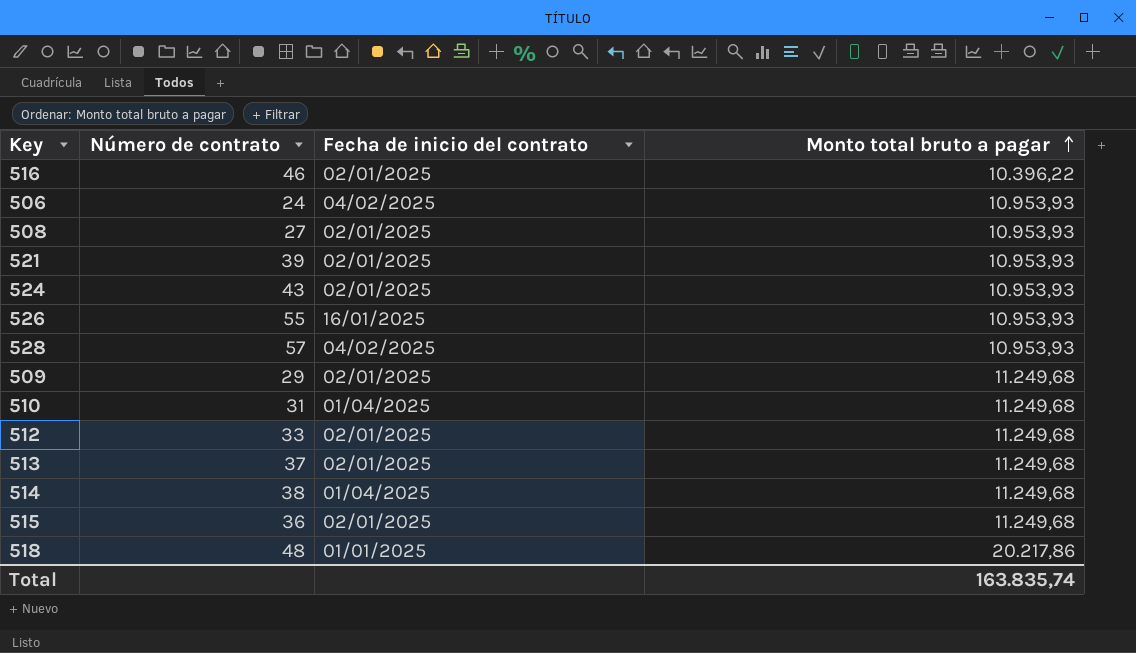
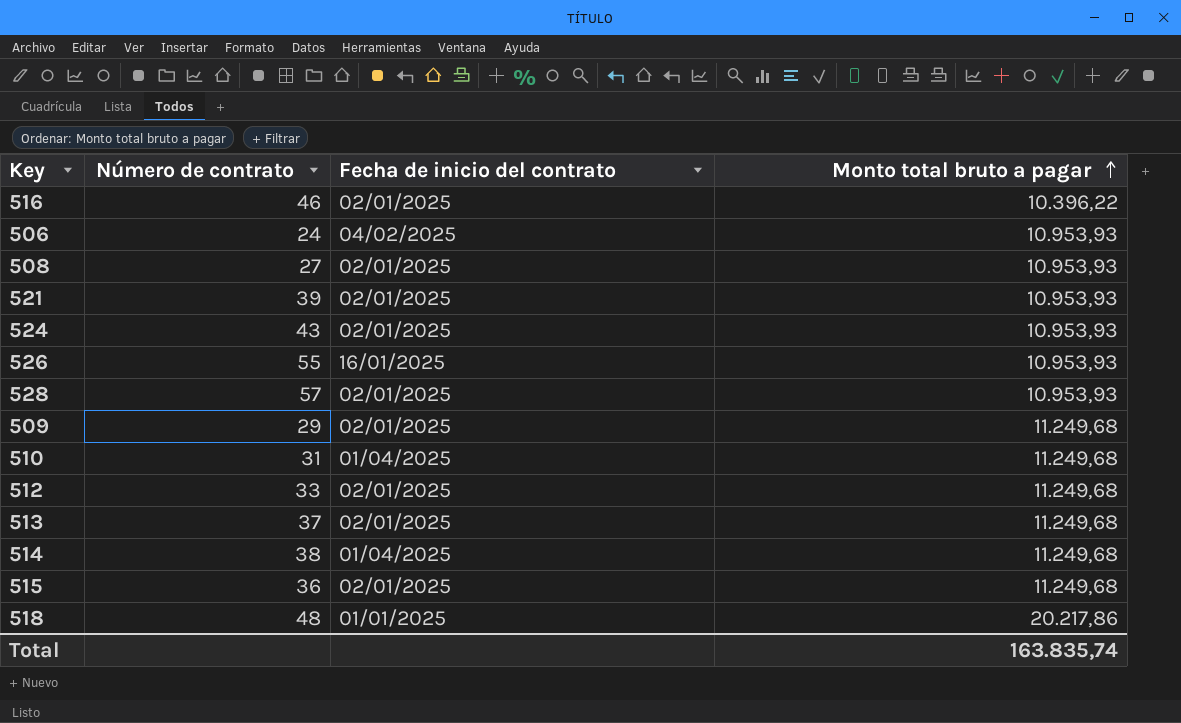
528 | Fecha de inicio del contrato: 04/02/2025 -> 02/01/2025

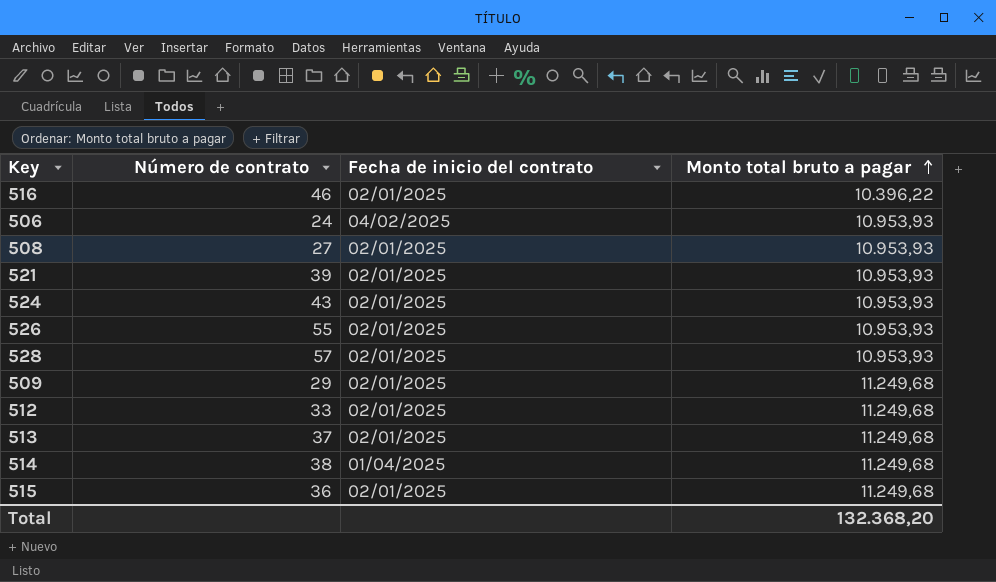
row 510: 31 | 01/04/2025 | 11.249,68 -> none
row 518: 48 | 01/01/2025 | 20.217,86 -> none
526 | Fecha de inicio del contrato: 16/01/2025 -> 02/01/2025
Total | Monto total bruto a pagar: 163.835,74 -> 132.368,20

